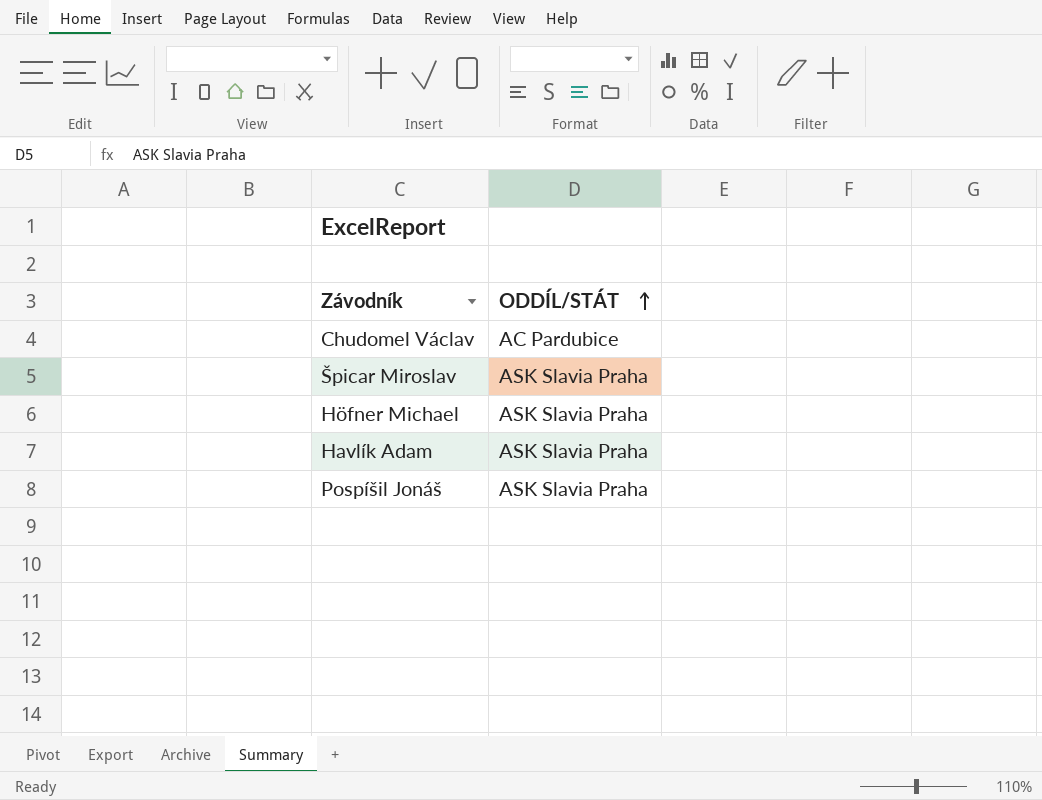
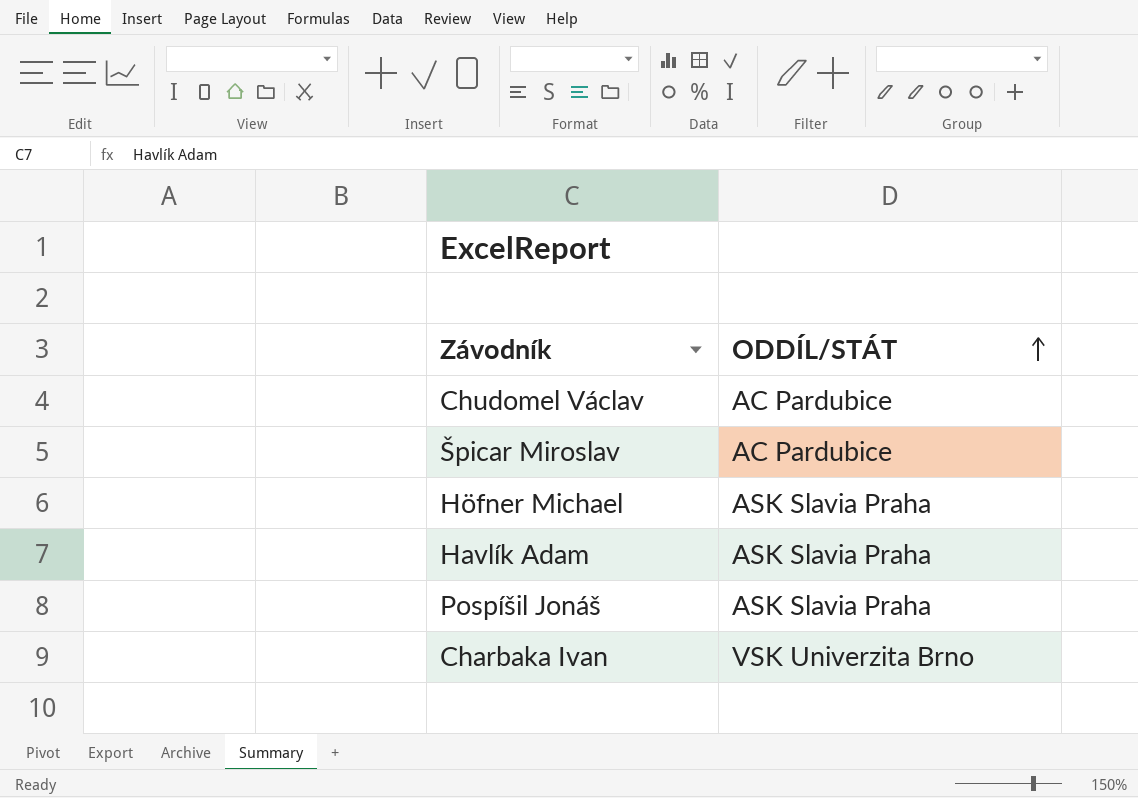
Špicar Miroslav | ODDÍL/STÁT: ASK Slavia Praha -> AC Pardubice
row Charbaka Ivan: none -> VSK Univerzita Brno

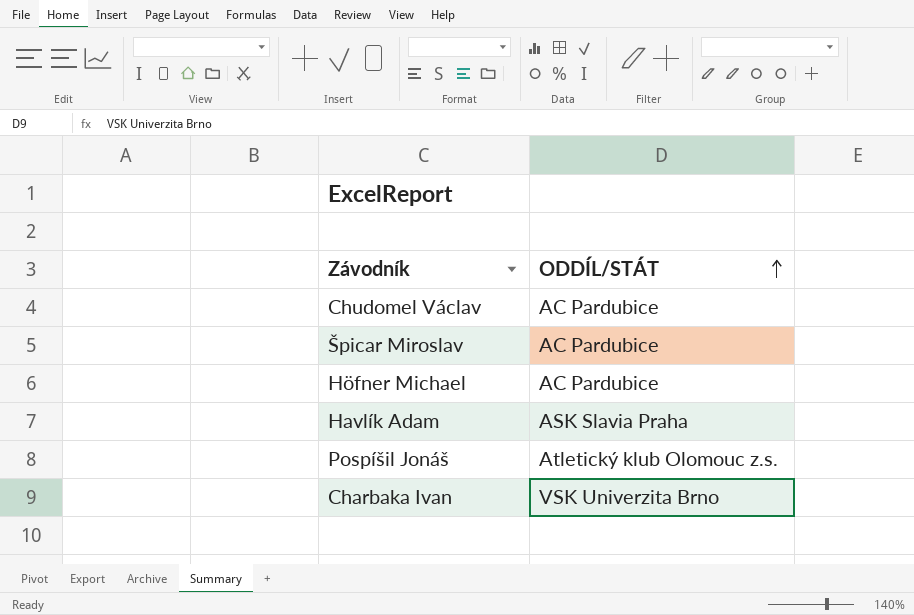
Höfner Michael | ODDÍL/STÁT: ASK Slavia Praha -> AC Pardubice
Pospíšil Jonáš | ODDÍL/STÁT: ASK Slavia Praha -> Atletický klub Olomouc z.s.

